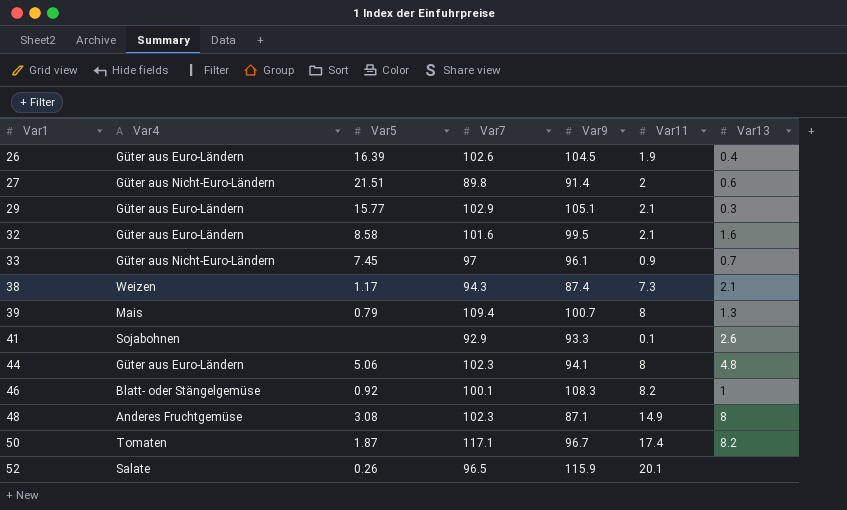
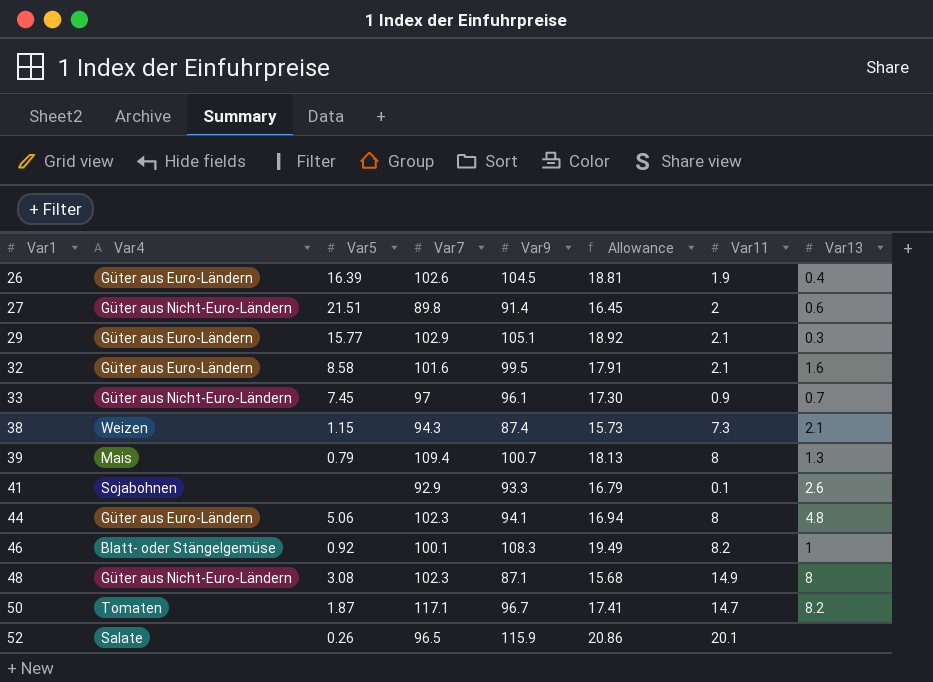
column Allowance | formula: none -> [Var9] * 0.18
38 | Var5: 1.17 -> 1.15
48 | Var4: Anderes Fruchtgemüse -> Güter aus Nicht-Euro-Ländern
50 | Var11: 17.4 -> 14.7

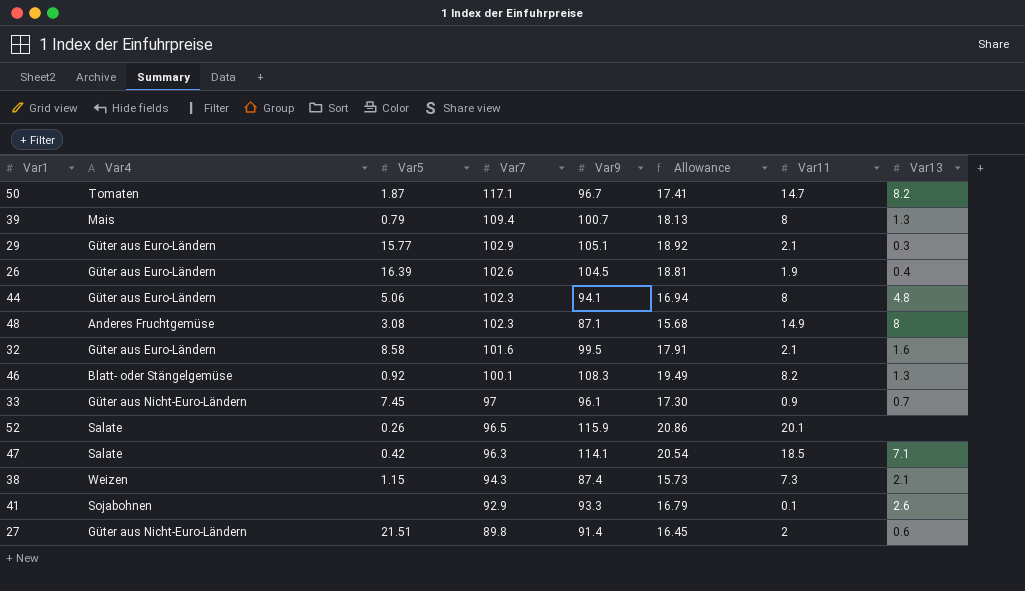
row order: Var1 ascending -> Var7 descending
48 | Var4: Güter aus Nicht-Euro-Ländern -> Anderes Fruchtgemüse
46 | Var13: 1 -> 1.3
row 47: none -> Salate | 0.42 | 96.3 | 114.1 | 20.54 | 18.5 | 7.1

